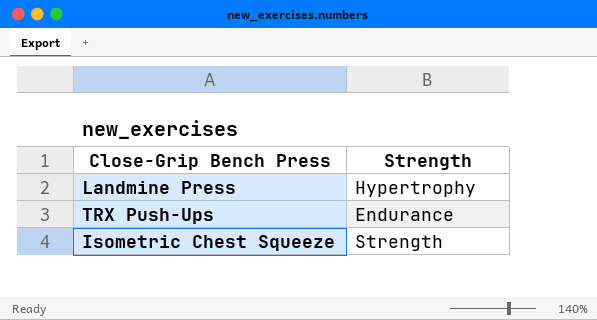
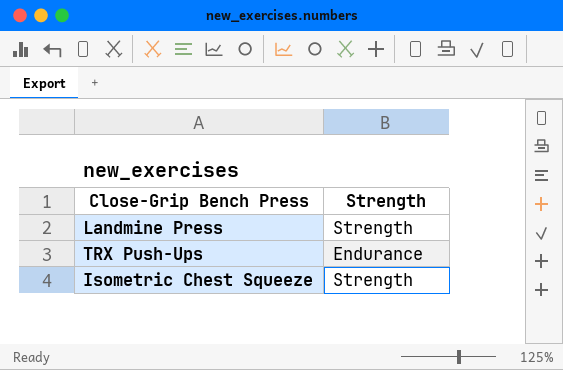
Landmine Press | Strength: Hypertrophy -> Strength

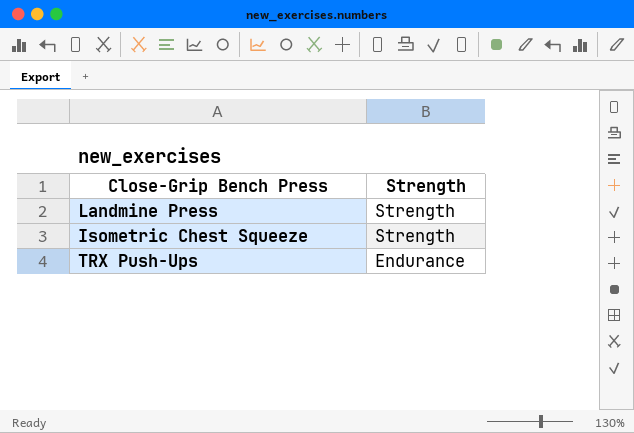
row order: none -> Strength descending

